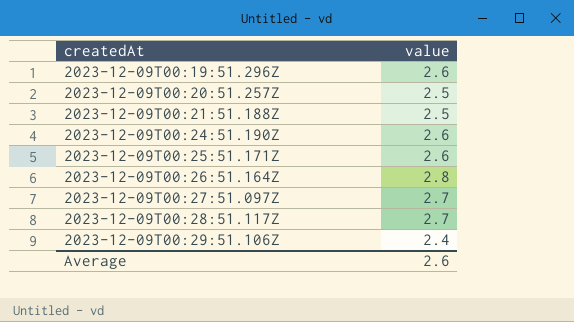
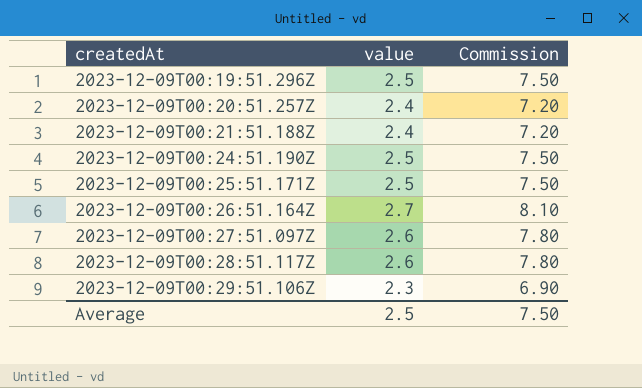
column Commission | formula: none -> [value] * 3
2023-12-09T00:19:51.296Z | value: 2.6 -> 2.5
2023-12-09T00:20:51.257Z | value: 2.5 -> 2.4
2023-12-09T00:21:51.188Z | value: 2.5 -> 2.4
2023-12-09T00:24:51.190Z | value: 2.6 -> 2.5
2023-12-09T00:25:51.171Z | value: 2.6 -> 2.5
2023-12-09T00:26:51.164Z | value: 2.8 -> 2.7
2023-12-09T00:27:51.097Z | value: 2.7 -> 2.6
2023-12-09T00:28:51.117Z | value: 2.7 -> 2.6
2023-12-09T00:29:51.106Z | value: 2.4 -> 2.3
Average | value: 2.6 -> 2.5

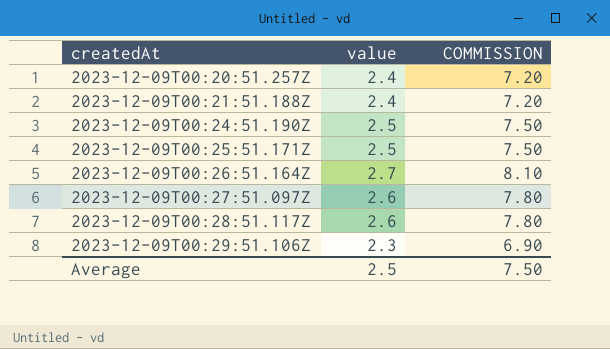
column name: Commission -> COMMISSION
row 2023-12-09T00:19:51.296Z: 2.5 | 7.50 -> none

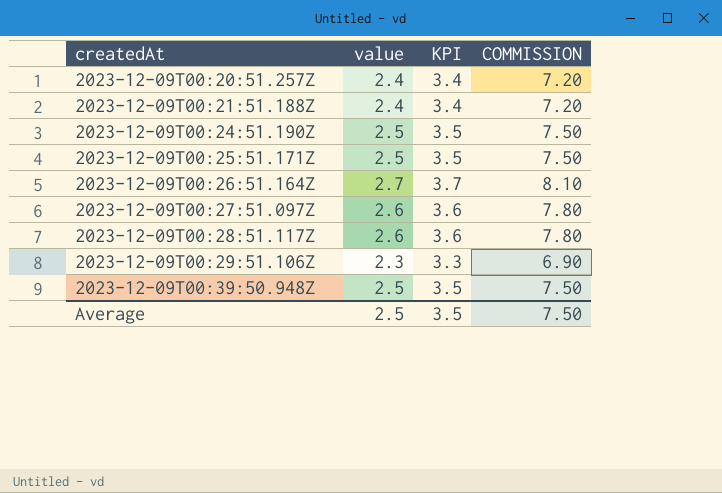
column KPI | formula: none -> [value] + 1
row 2023-12-09T00:39:50.948Z: none -> 2.5 | 3.5 | 7.50

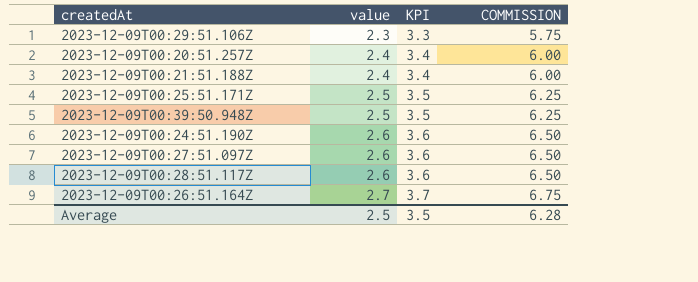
row order: createdAt ascending -> value ascending
column COMMISSION | formula: [value] * 3 -> [value] * 2.5
2023-12-09T00:24:51.190Z | value: 2.5 -> 2.6
2023-12-09T00:24:51.190Z | KPI: 3.5 -> 3.6
Average | COMMISSION: 7.50 -> 6.28

